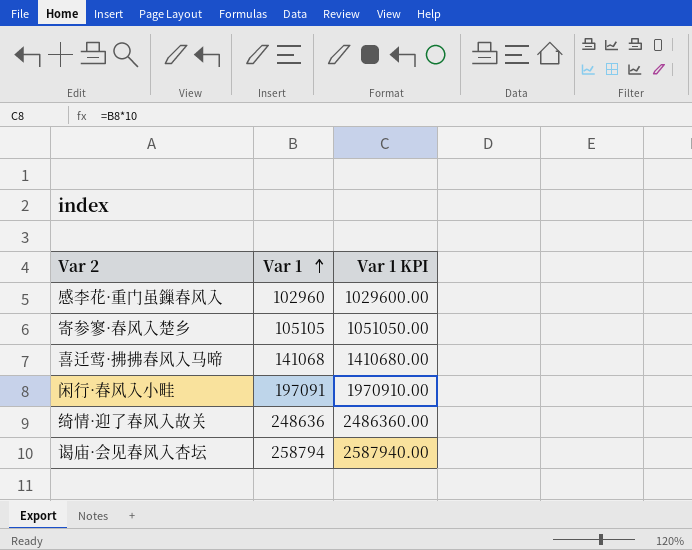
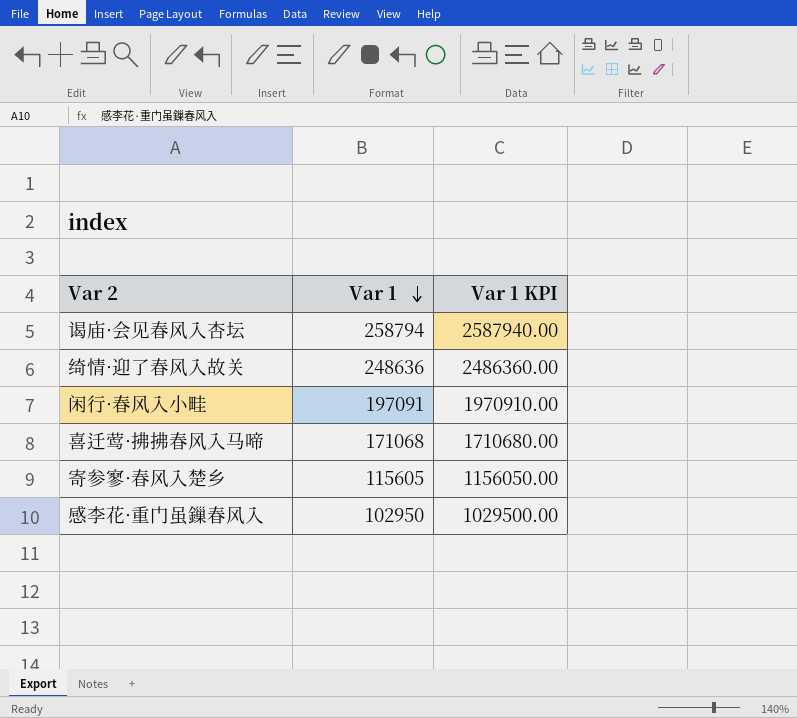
row order: Var 1 ascending -> Var 1 descending
喜迁莺·拂拂春风入马啼 | Var 1: 141068 -> 171068
喜迁莺·拂拂春风入马啼 | Var 1 KPI: 1410680.00 -> 1710680.00
寄参寥·春风入楚乡 | Var 1: 105105 -> 115605
寄参寥·春风入楚乡 | Var 1 KPI: 1051050.00 -> 1156050.00
感李花·重门虽鏁春风入 | Var 1: 102960 -> 102950
感李花·重门虽鏁春风入 | Var 1 KPI: 1029600.00 -> 1029500.00

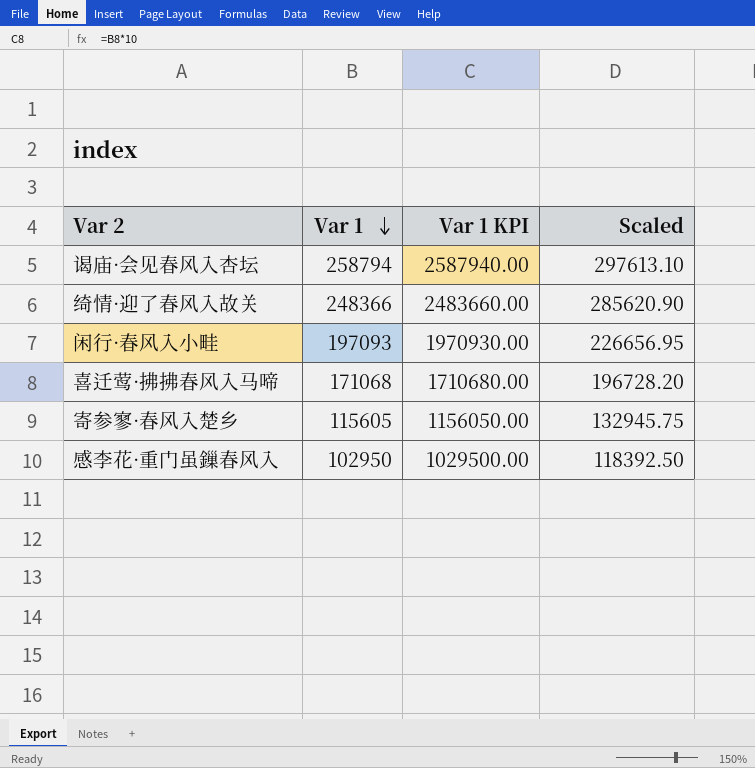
column Scaled | formula: none -> [Var 1] * 1.15
绮情·迎了春风入故关 | Var 1: 248636 -> 248366
绮情·迎了春风入故关 | Var 1 KPI: 2486360.00 -> 2483660.00
闲行·春风入小畦 | Var 1: 197091 -> 197093
闲行·春风入小畦 | Var 1 KPI: 1970910.00 -> 1970930.00

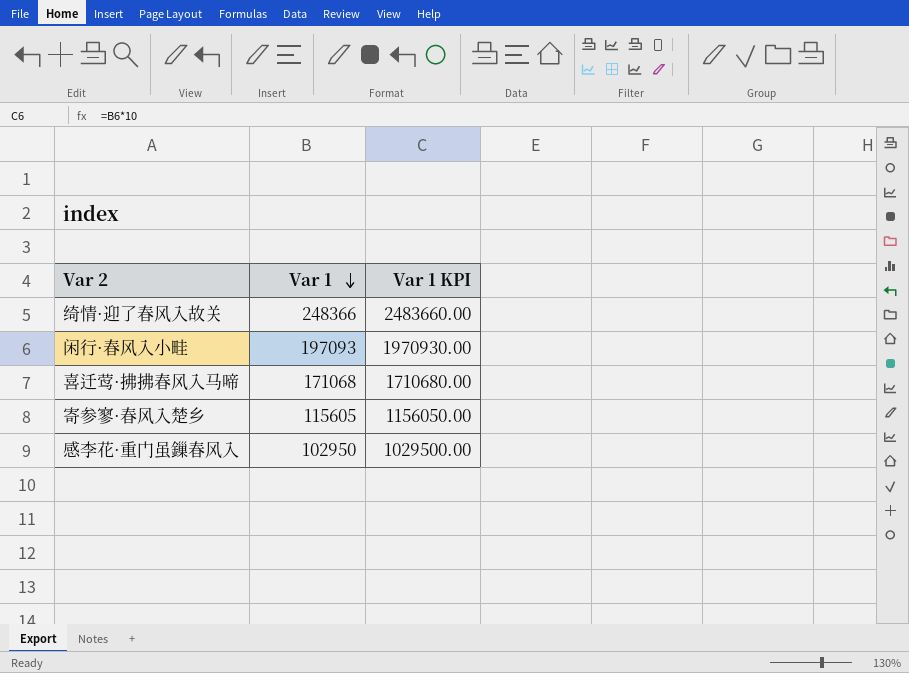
column Scaled | formula: [Var 1] * 1.15 -> none
row 谒庙·会见春风入杏坛: 258794 | 2587940.00 | 297613.10 -> none

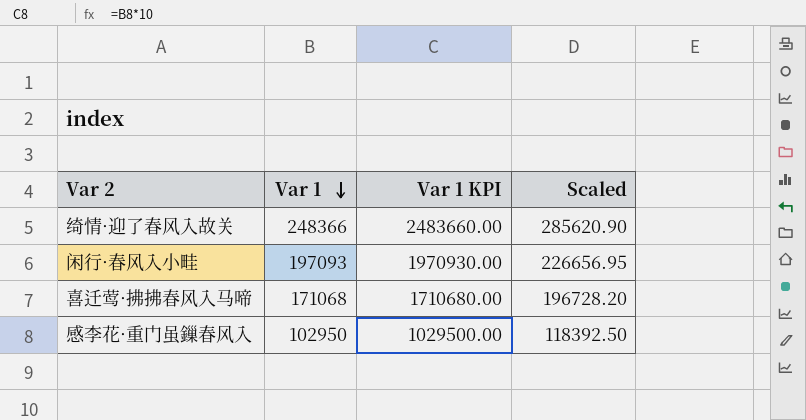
column Scaled | formula: none -> [Var 1] * 1.15
row 寄参寥·春风入楚乡: 115605 | 1156050.00 -> none

